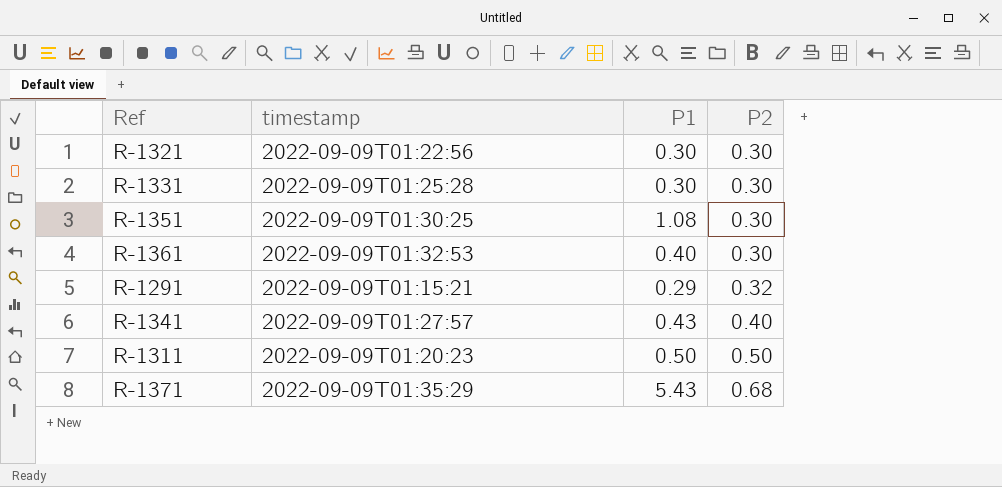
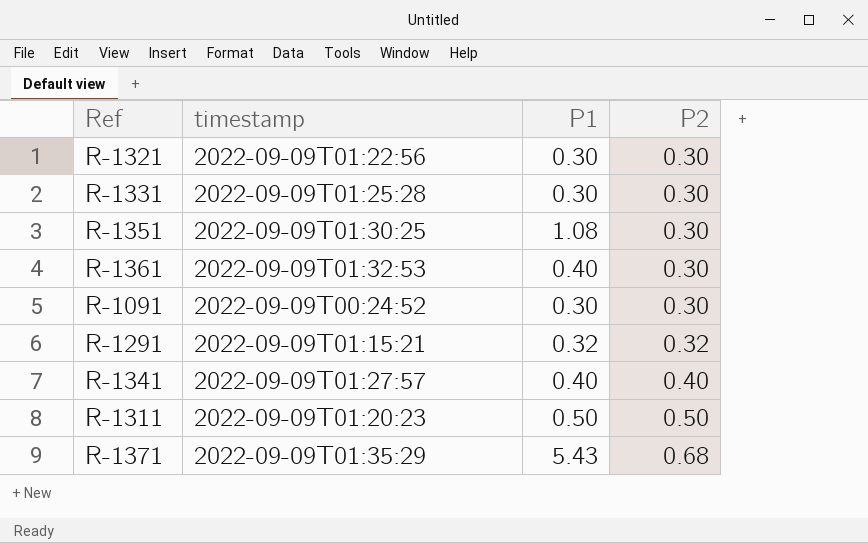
row R-1091: none -> 2022-09-09T00:24:52 | 0.30 | 0.30
R-1291 | P1: 0.29 -> 0.32
R-1341 | P1: 0.43 -> 0.40

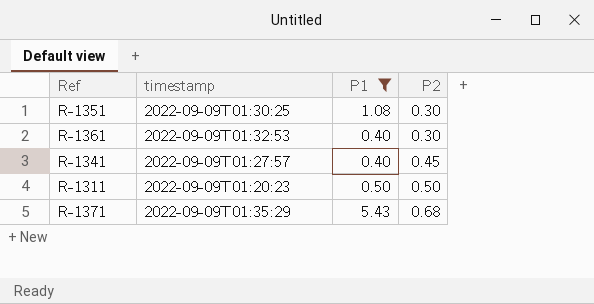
filter: none -> P1 >= 0.40
R-1341 | P2: 0.40 -> 0.45

